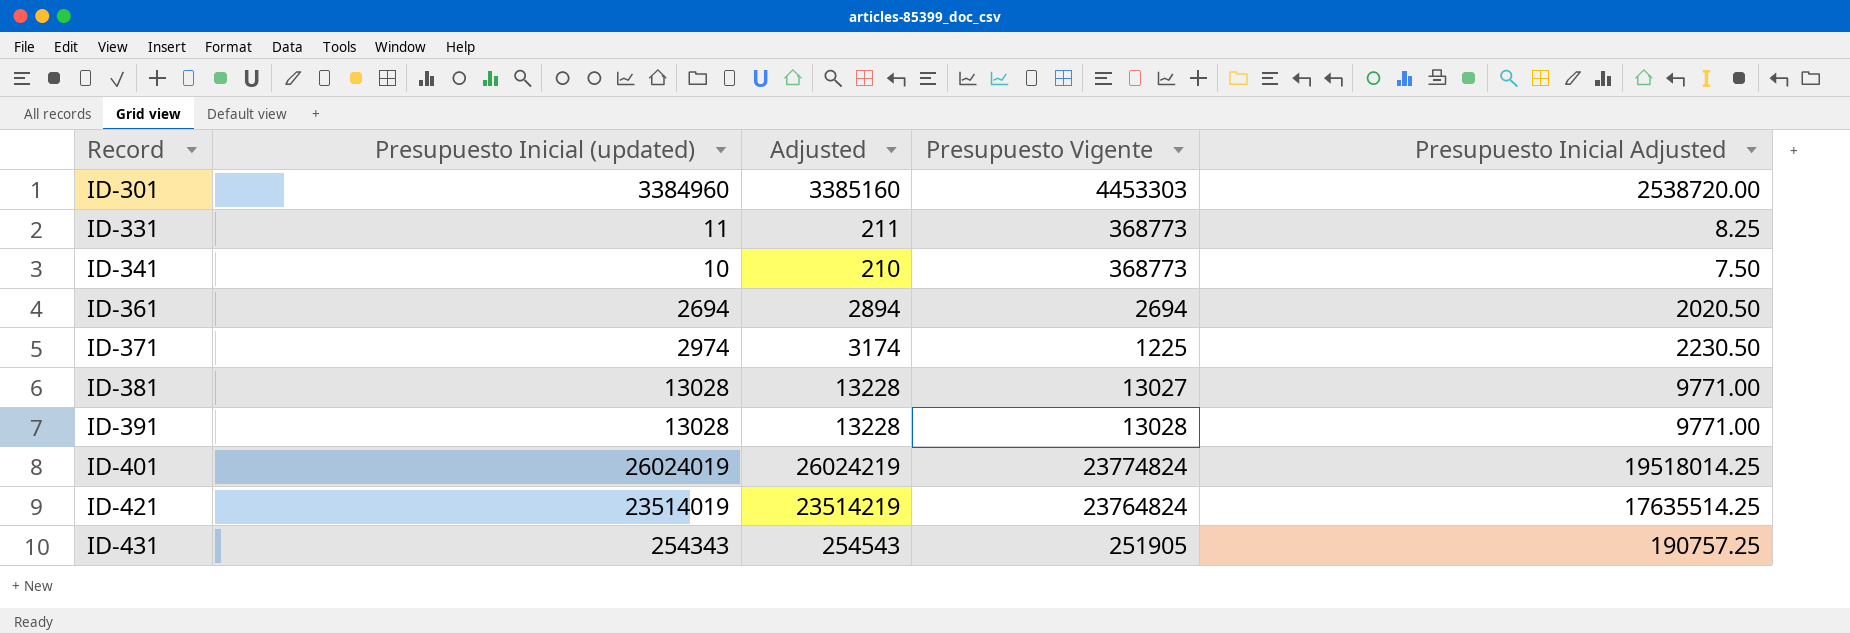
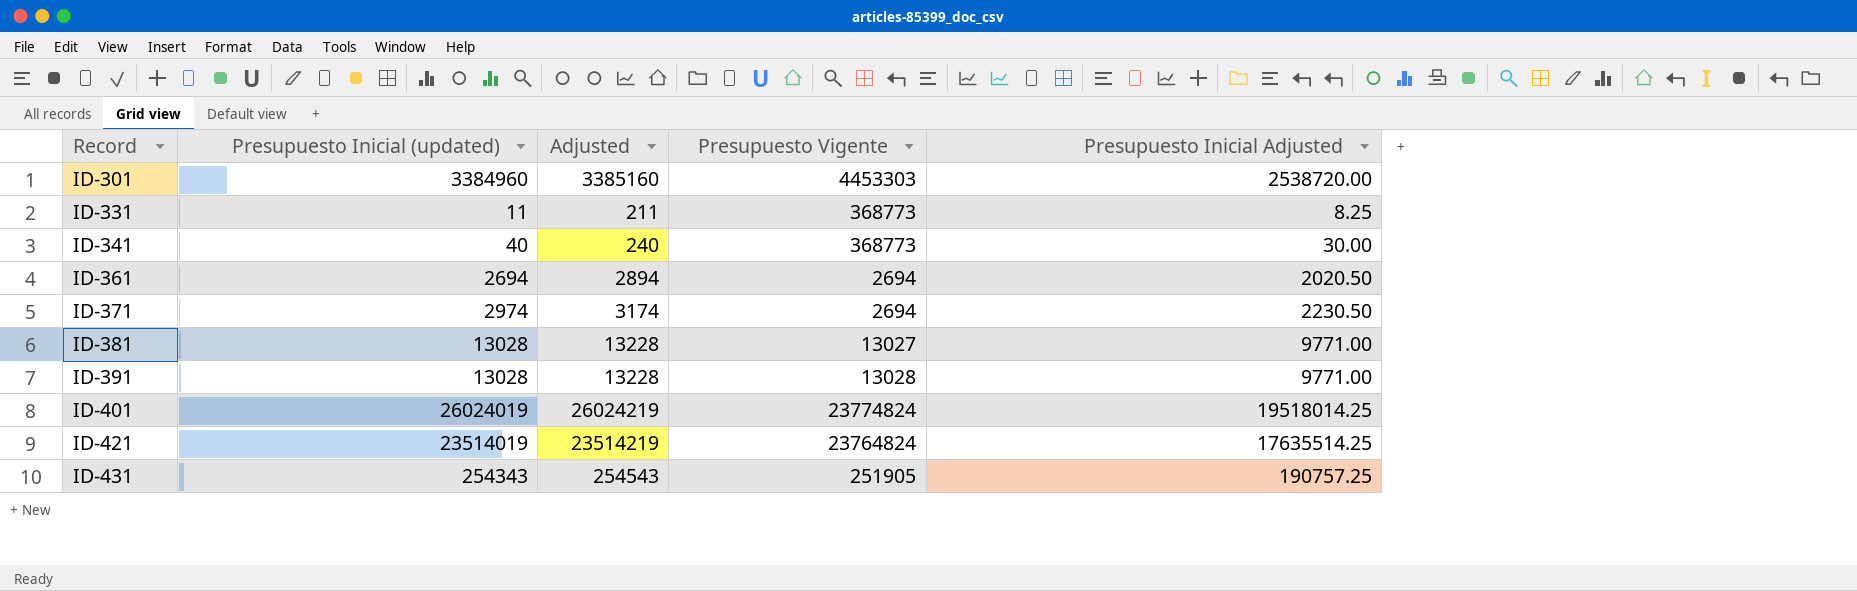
ID-341 | Presupuesto Inicial (updated): 10 -> 40
ID-341 | Adjusted: 210 -> 240
ID-341 | Presupuesto Inicial Adjusted: 7.50 -> 30.00
ID-371 | Presupuesto Vigente: 1225 -> 2694

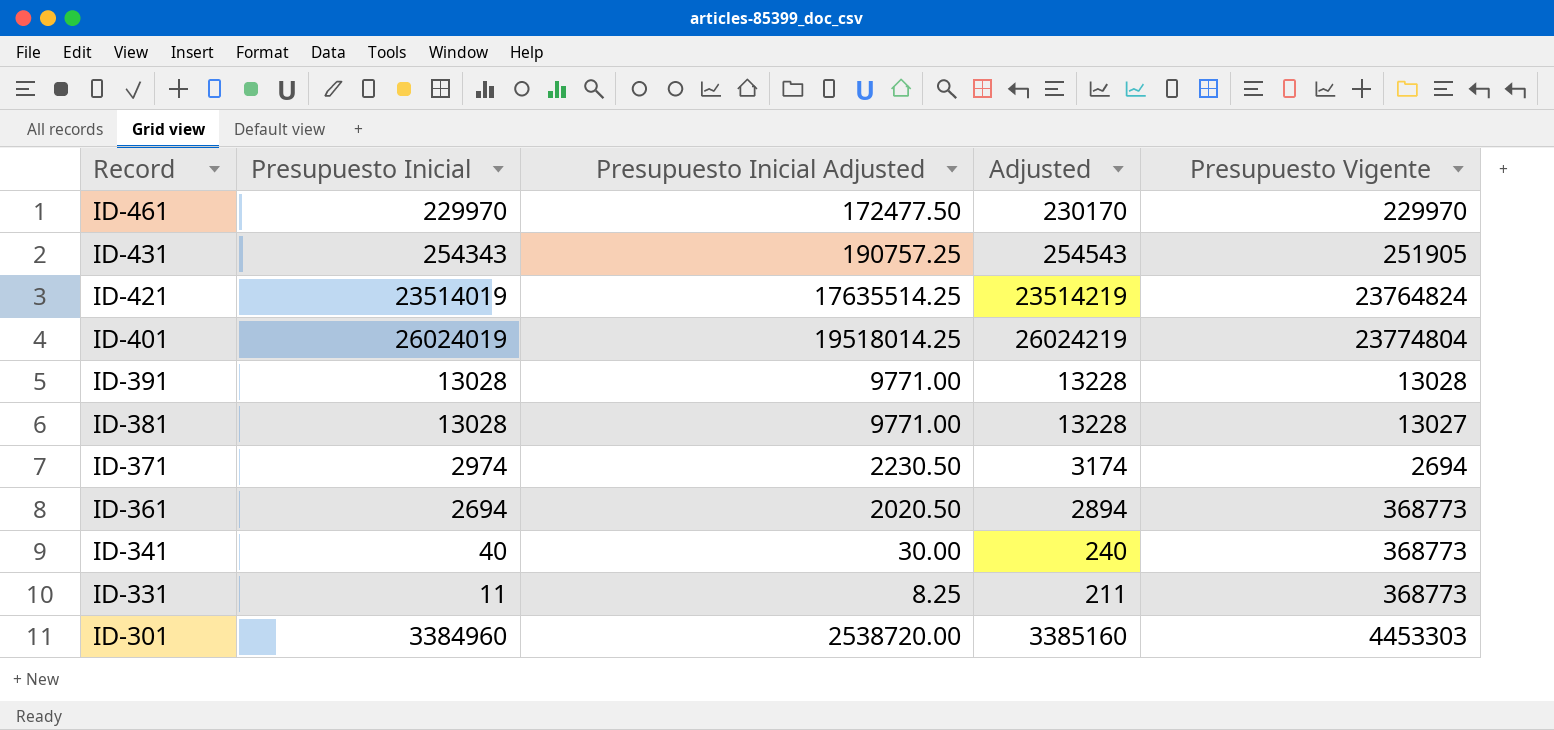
row order: Record ascending -> Record descending
column name: Presupuesto Inicial (updated) -> Presupuesto Inicial
column Presupuesto Inicial Adjusted | position: 5 -> 3
row ID-461: none -> 229970 | 172477.50 | 230170 | 229970
ID-401 | Presupuesto Vigente: 23774824 -> 23774804
ID-361 | Presupuesto Vigente: 2694 -> 368773

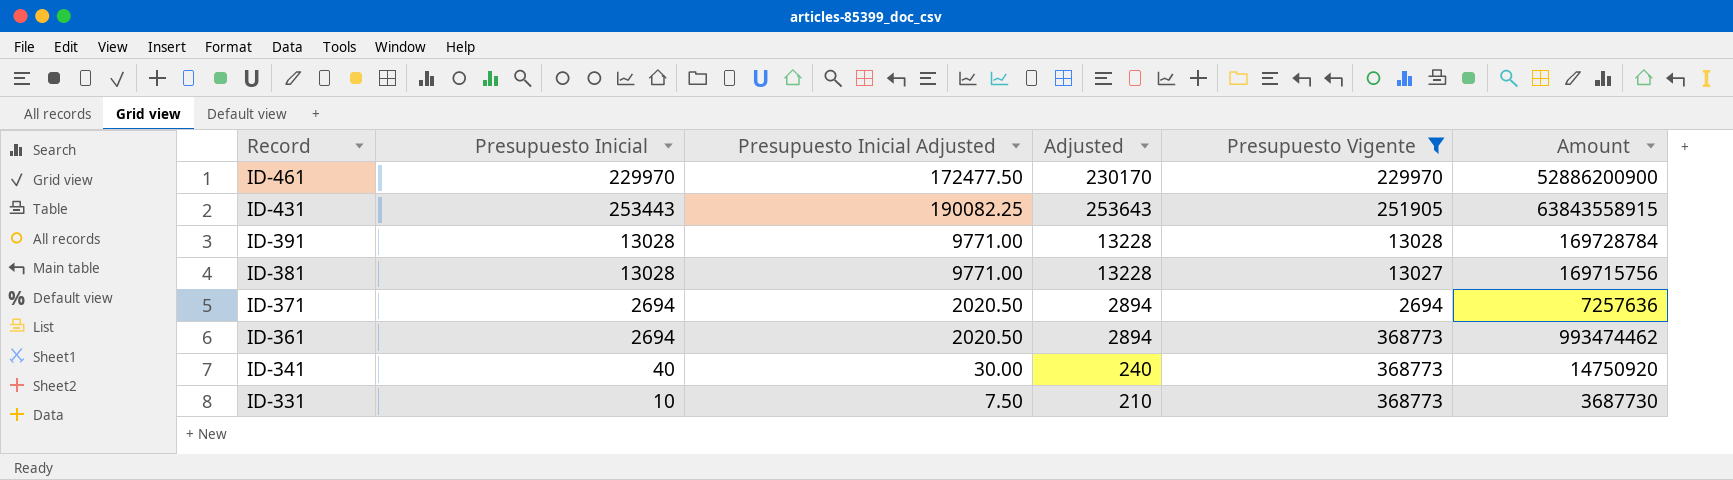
filter: none -> Presupuesto Vigente <= 368773
column Amount | formula: none -> [Presupuesto Inicial] * [Presupuesto Vigente]
ID-431 | Presupuesto Inicial: 254343 -> 253443
ID-431 | Presupuesto Inicial Adjusted: 190757.25 -> 190082.25
ID-431 | Adjusted: 254543 -> 253643
ID-371 | Presupuesto Inicial: 2974 -> 2694
ID-371 | Presupuesto Inicial Adjusted: 2230.50 -> 2020.50
ID-371 | Adjusted: 3174 -> 2894
ID-331 | Presupuesto Inicial: 11 -> 10
ID-331 | Presupuesto Inicial Adjusted: 8.25 -> 7.50
ID-331 | Adjusted: 211 -> 210

